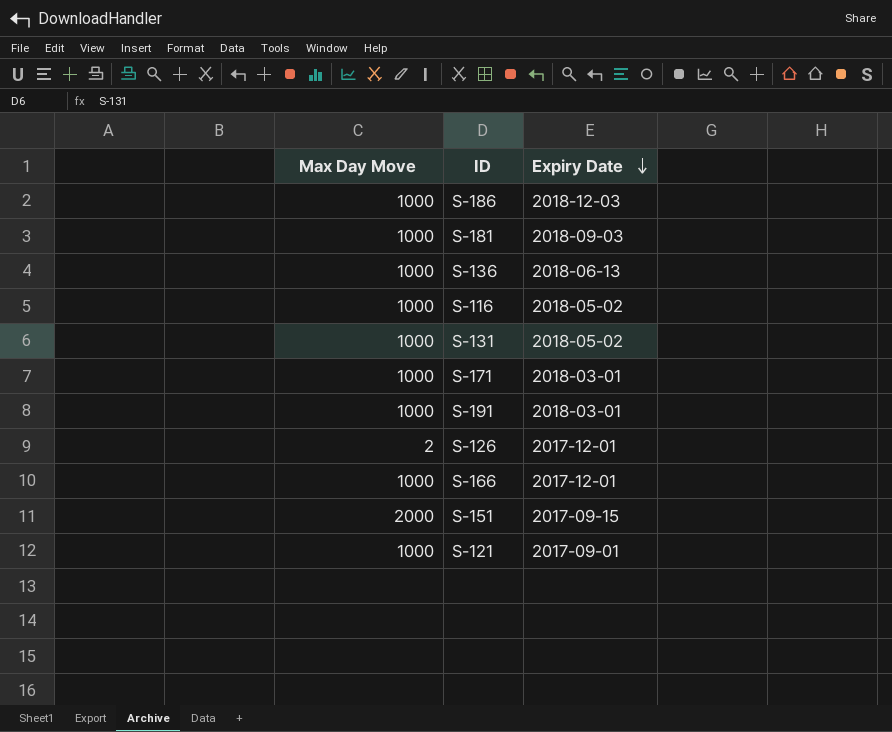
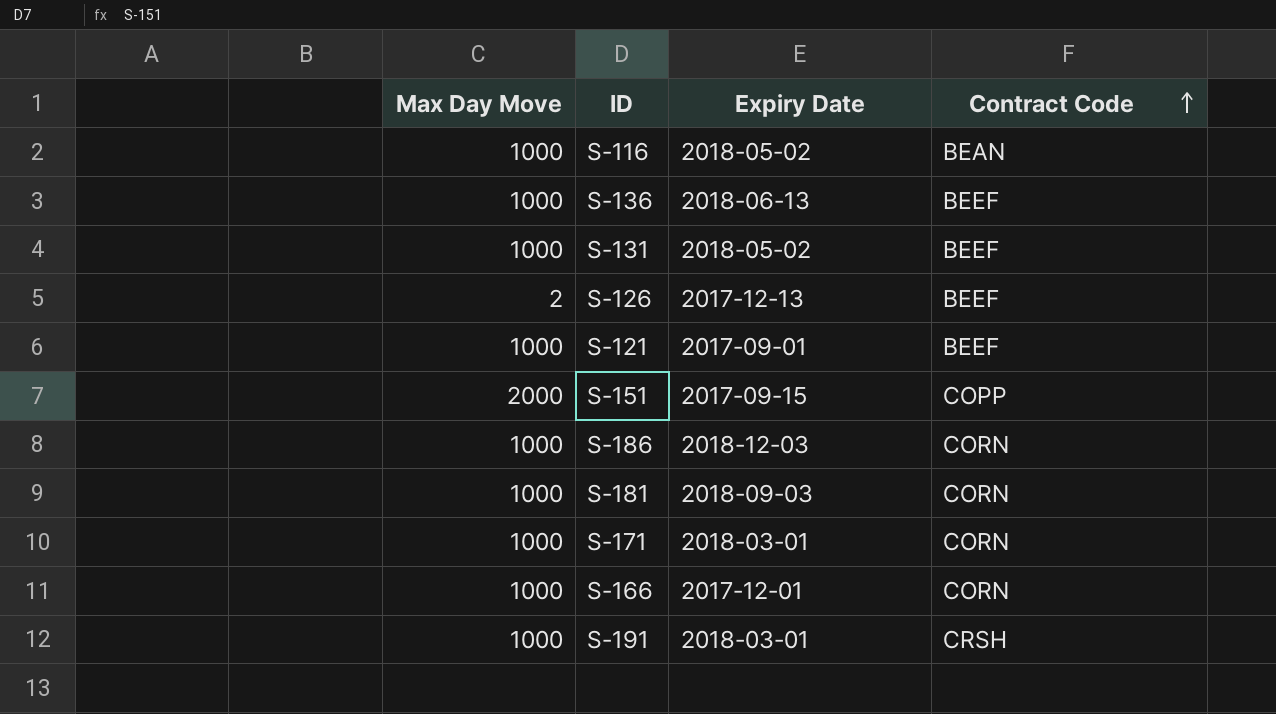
row order: Expiry Date descending -> Contract Code ascending
column Contract Code | position: none -> 4
S-126 | Expiry Date: 2017-12-01 -> 2017-12-13

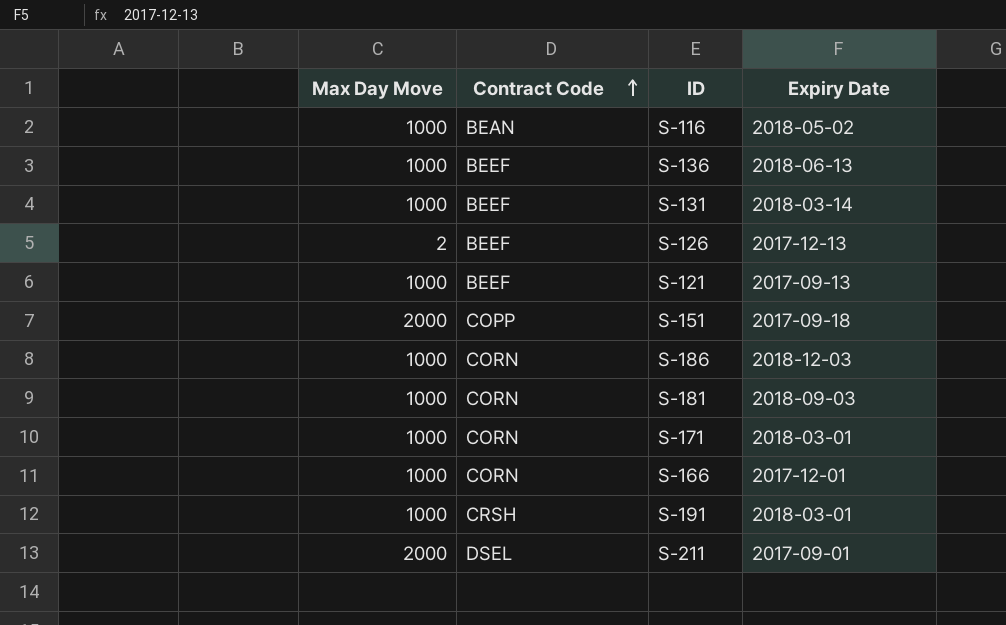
column Contract Code | position: 4 -> 2
S-131 | Expiry Date: 2018-05-02 -> 2018-03-14
S-121 | Expiry Date: 2017-09-01 -> 2017-09-13
S-151 | Expiry Date: 2017-09-15 -> 2017-09-18
row S-211: none -> 2000 | DSEL | 2017-09-01

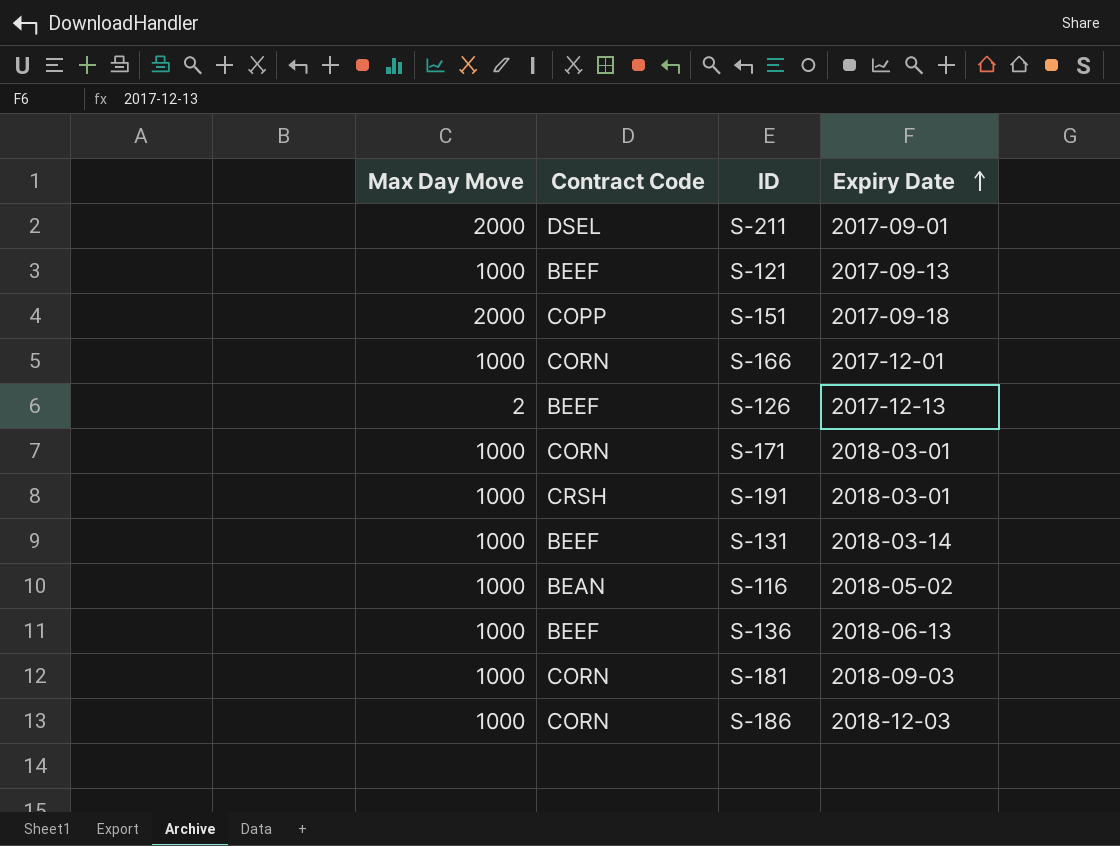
row order: Contract Code ascending -> Expiry Date ascending

